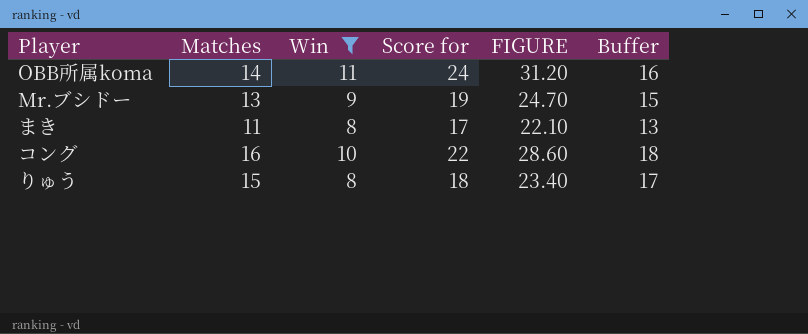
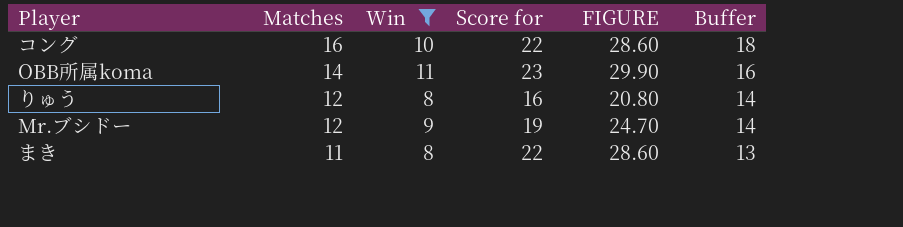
row order: none -> Matches descending
OBB所属koma | Score for: 24 -> 23
OBB所属koma | FIGURE: 31.20 -> 29.90
りゅう | Matches: 15 -> 12
りゅう | Score for: 18 -> 16
りゅう | FIGURE: 23.40 -> 20.80
りゅう | Buffer: 17 -> 14
Mr.ブシドー | Matches: 13 -> 12
Mr.ブシドー | Buffer: 15 -> 14
まき | Score for: 17 -> 22
まき | FIGURE: 22.10 -> 28.60

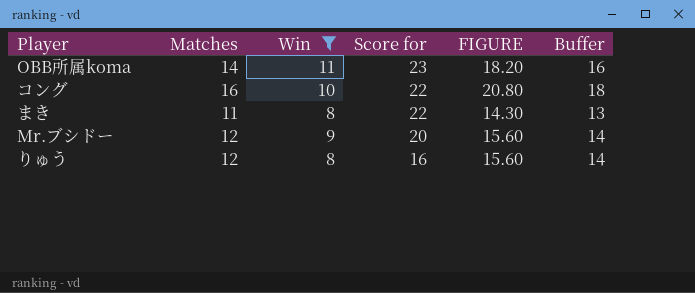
row order: Matches descending -> Score for descending
column FIGURE | formula: [Score for] * 1.3 -> [Matches] * 1.3
Mr.ブシドー | Score for: 19 -> 20

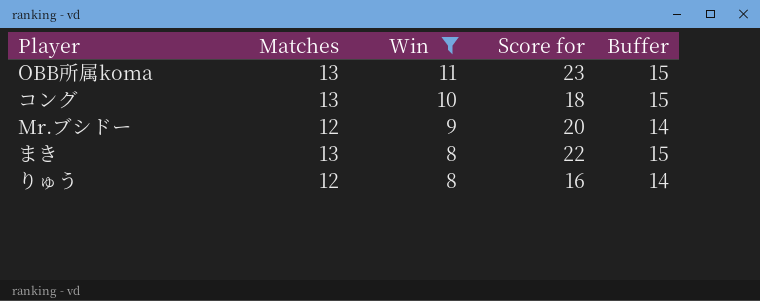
row order: Score for descending -> Win descending
column FIGURE | formula: [Matches] * 1.3 -> none
OBB所属koma | Matches: 14 -> 13
OBB所属koma | Buffer: 16 -> 15
コング | Matches: 16 -> 13
コング | Score for: 22 -> 18
コング | Buffer: 18 -> 15
まき | Matches: 11 -> 13
まき | Buffer: 13 -> 15

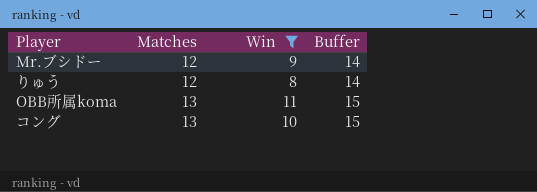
row order: Win descending -> Matches ascending
column Score for | position: 4 -> none
row まき: 13 | 8 | 22 | 15 -> none

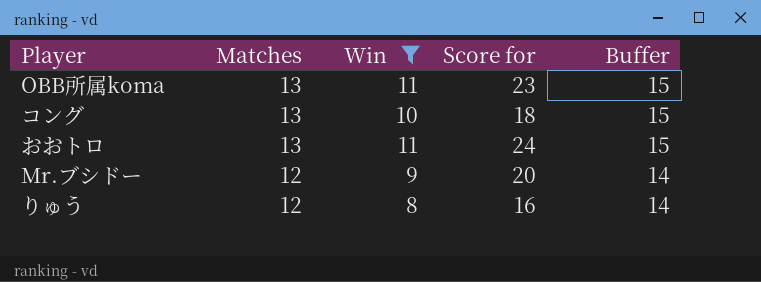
row order: Matches ascending -> Matches descending
column Score for | position: none -> 4
row おおトロ: none -> 13 | 11 | 24 | 15

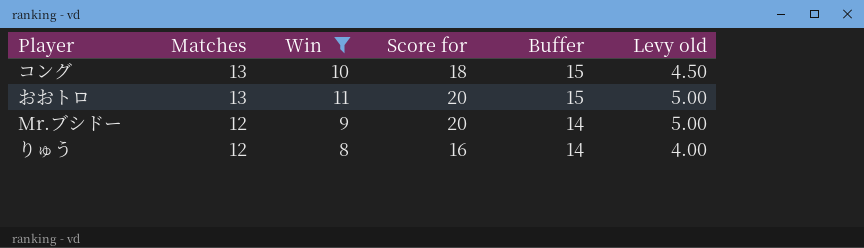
column Levy old | formula: none -> [Score for] * 0.25
row OBB所属koma: 13 | 11 | 23 | 15 -> none
おおトロ | Score for: 24 -> 20

